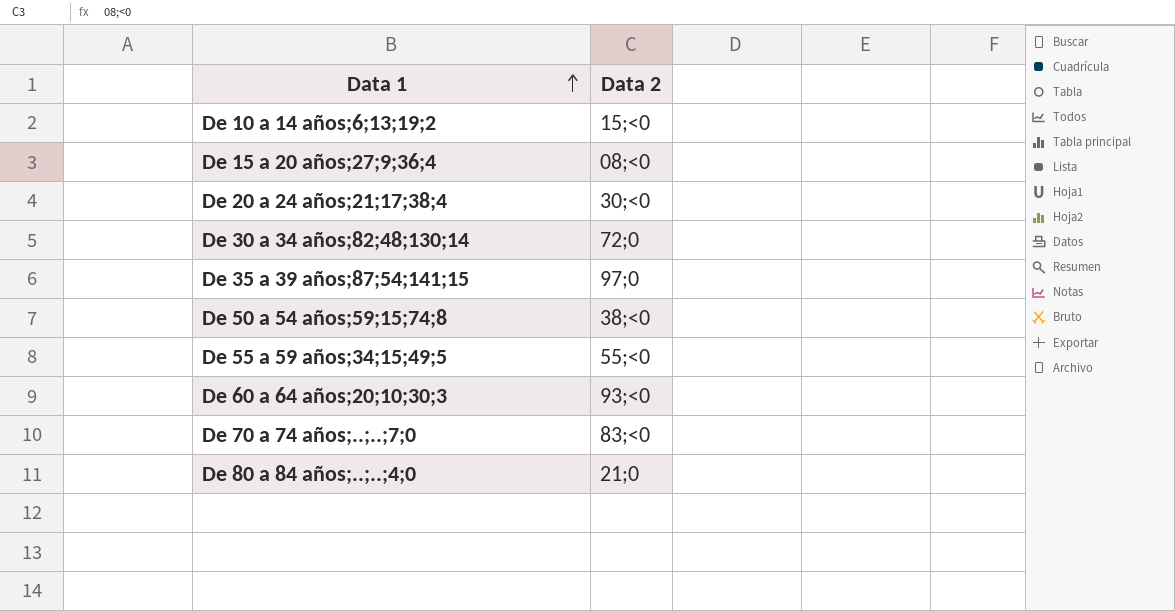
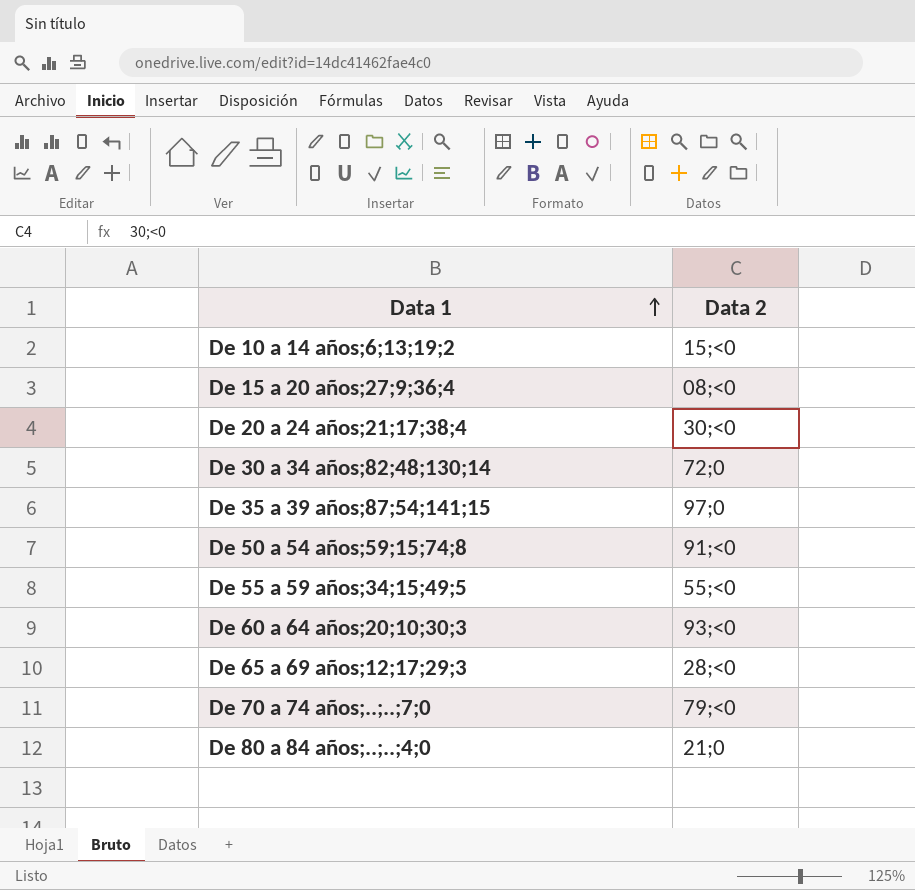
De 50 a 54 años;59;15;74;8 | Data 2: 38;<0 -> 91;<0
row De 65 a 69 años;12;17;29;3: none -> 28;<0
De 70 a 74 años;..;..;7;0 | Data 2: 83;<0 -> 79;<0

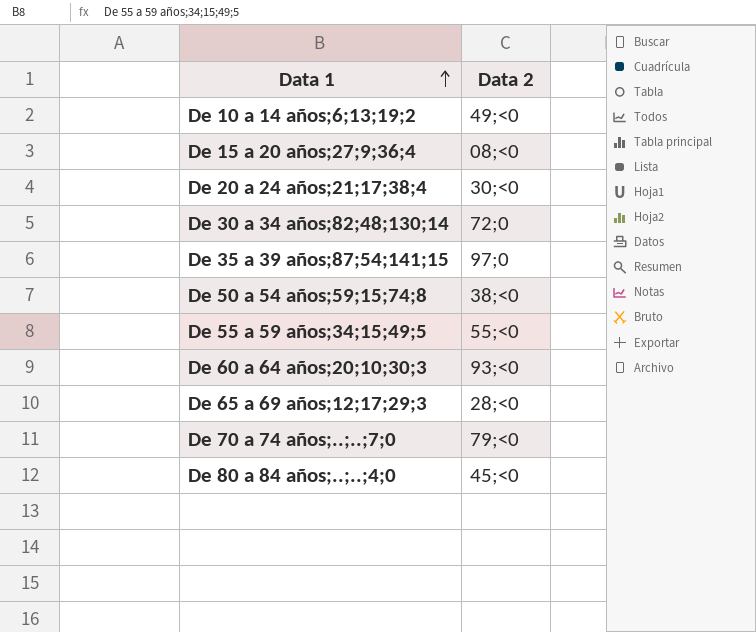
De 10 a 14 años;6;13;19;2 | Data 2: 15;<0 -> 49;<0
De 50 a 54 años;59;15;74;8 | Data 2: 91;<0 -> 38;<0
De 80 a 84 años;..;..;4;0 | Data 2: 21;0 -> 45;<0

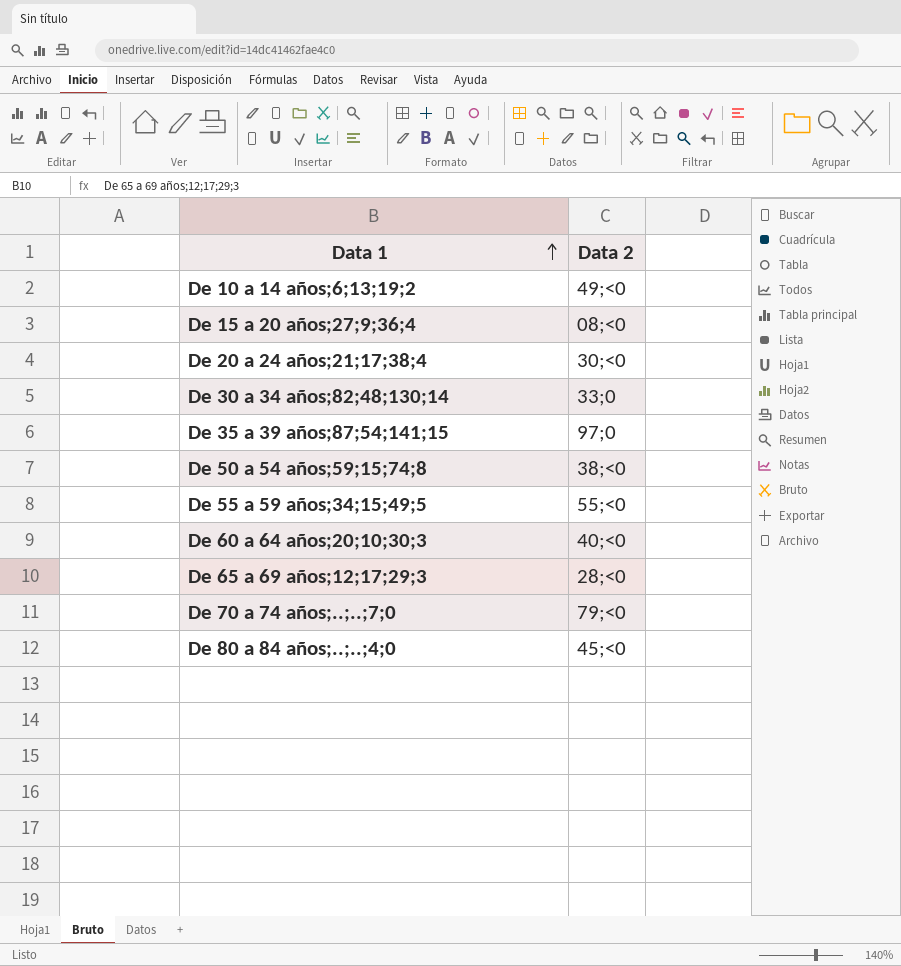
De 30 a 34 años;82;48;130;14 | Data 2: 72;0 -> 33;0
De 60 a 64 años;20;10;30;3 | Data 2: 93;<0 -> 40;<0

